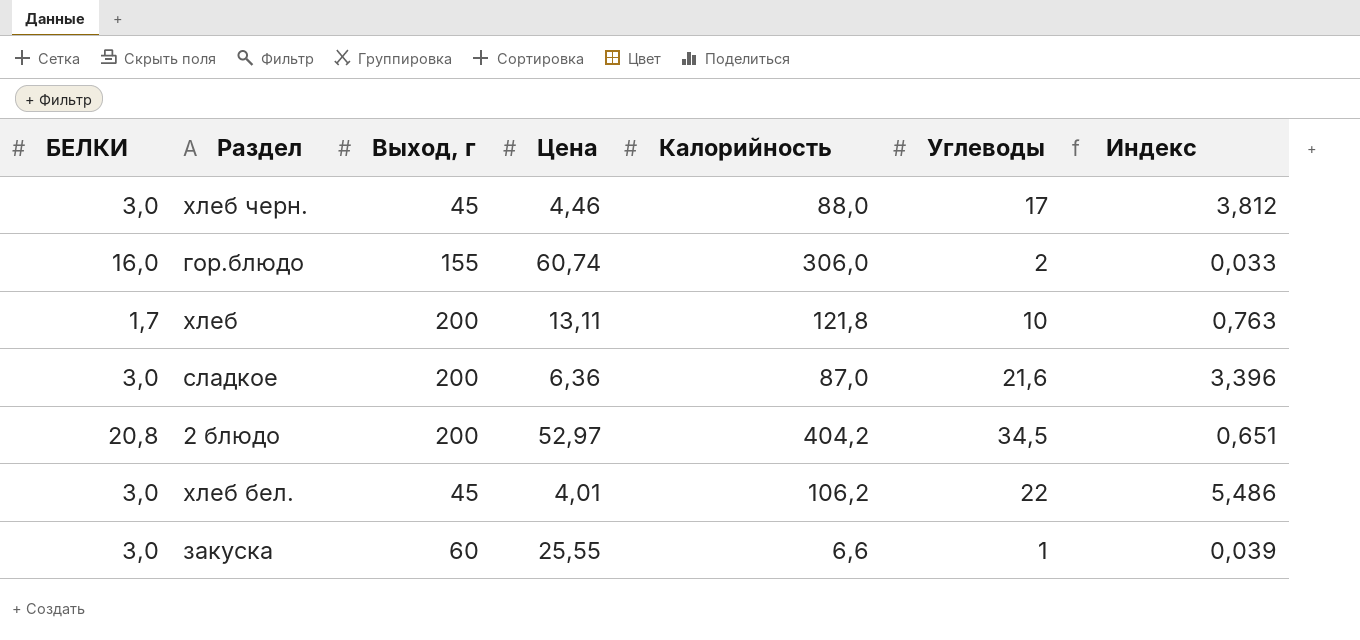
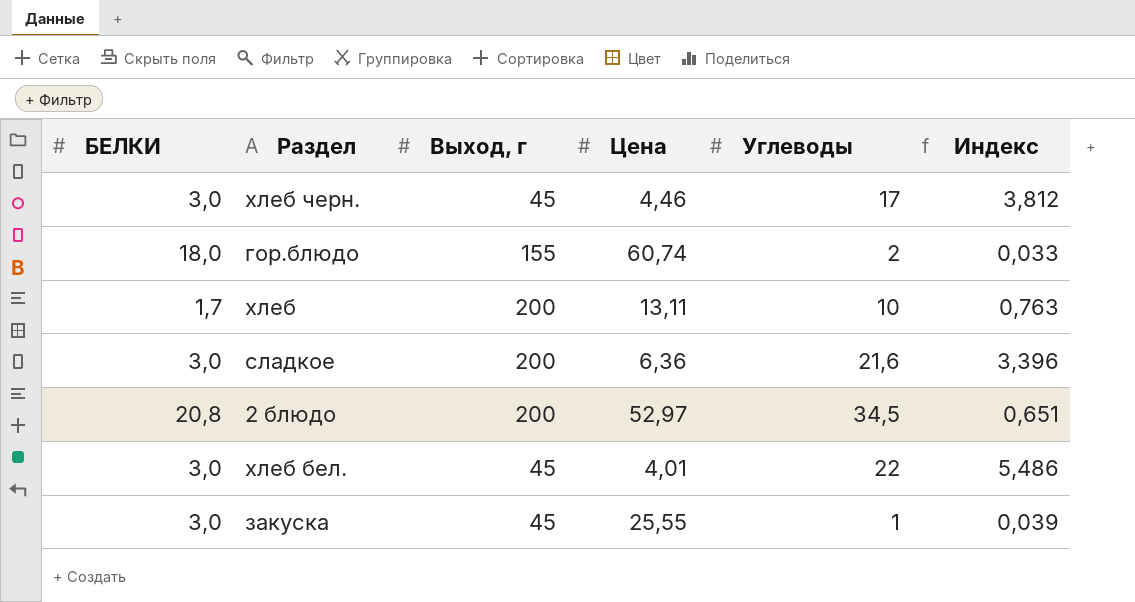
column Калорийность | position: 5 -> none
гор.блюдо | БЕЛКИ: 16,0 -> 18,0
закуска | Выход, г: 60 -> 45

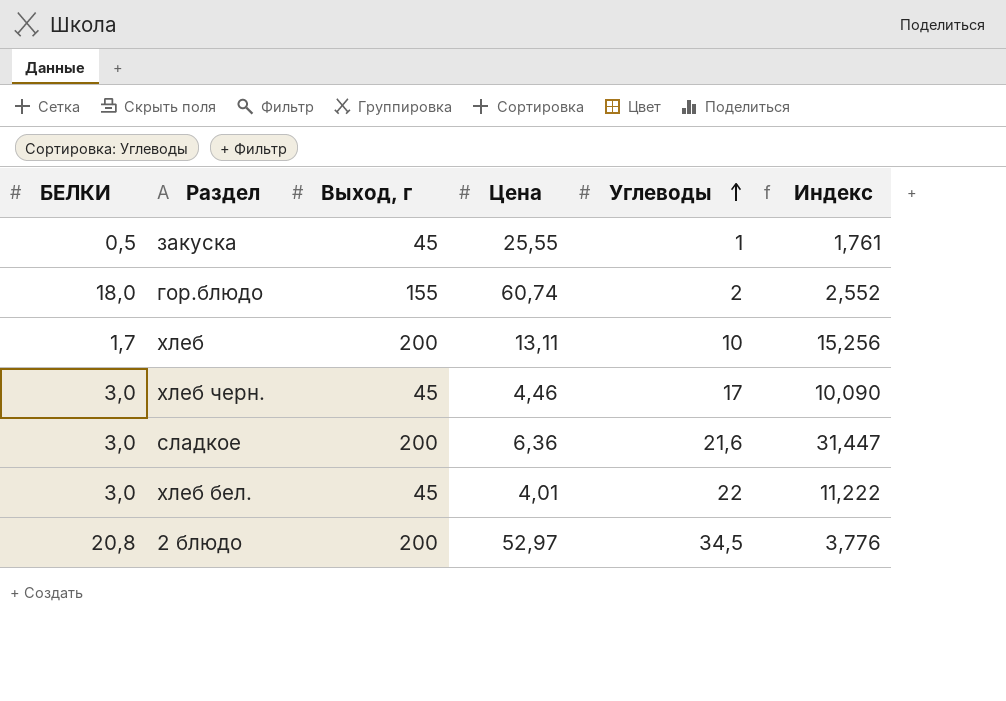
row order: none -> Углеводы ascending
column Индекс | formula: [Углеводы] / [Цена] -> [Выход, г] / [Цена]
закуска | БЕЛКИ: 3,0 -> 0,5

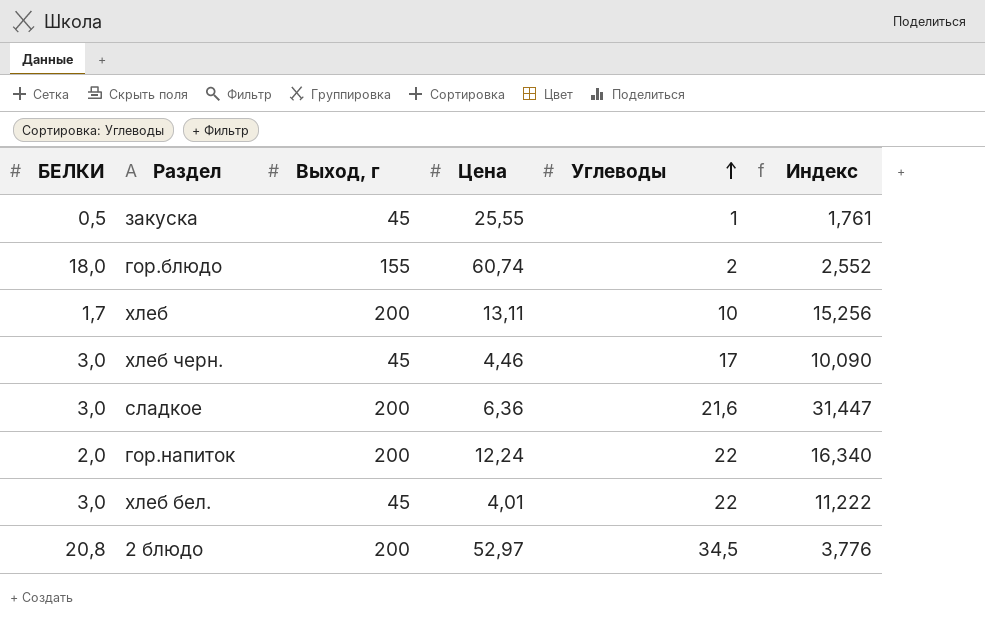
row гор.напиток: none -> 2,0 | 200 | 12,24 | 22 | 16,340

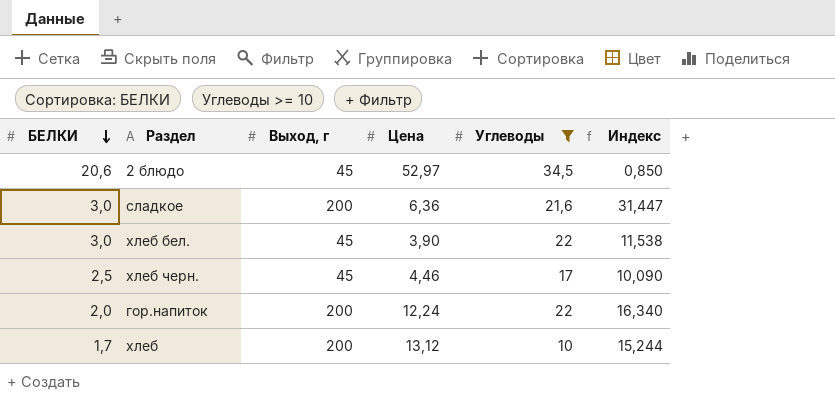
filter: none -> Углеводы >= 10
row order: Углеводы ascending -> БЕЛКИ descending
2 блюдо | БЕЛКИ: 20,8 -> 20,6
2 блюдо | Выход, г: 200 -> 45
2 блюдо | Индекс: 3,776 -> 0,850
хлеб бел. | Цена: 4,01 -> 3,90
хлеб бел. | Индекс: 11,222 -> 11,538
хлеб черн. | БЕЛКИ: 3,0 -> 2,5
хлеб | Цена: 13,11 -> 13,12
хлеб | Индекс: 15,256 -> 15,244

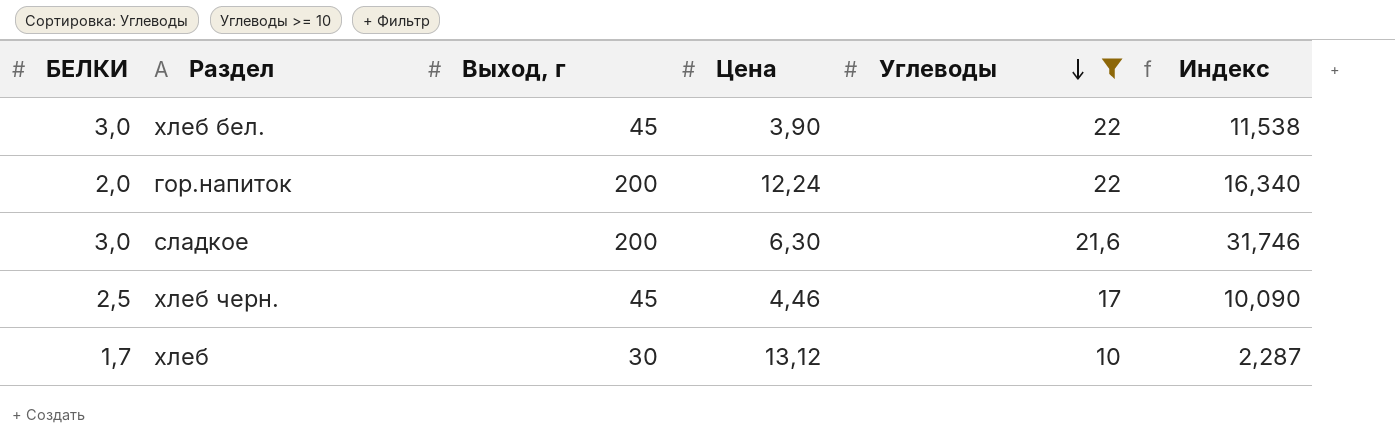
row order: БЕЛКИ descending -> Углеводы descending
row 2 блюдо: 20,6 | 45 | 52,97 | 34,5 | 0,850 -> none
сладкое | Цена: 6,36 -> 6,30
сладкое | Индекс: 31,447 -> 31,746
хлеб | Выход, г: 200 -> 30
хлеб | Индекс: 15,244 -> 2,287

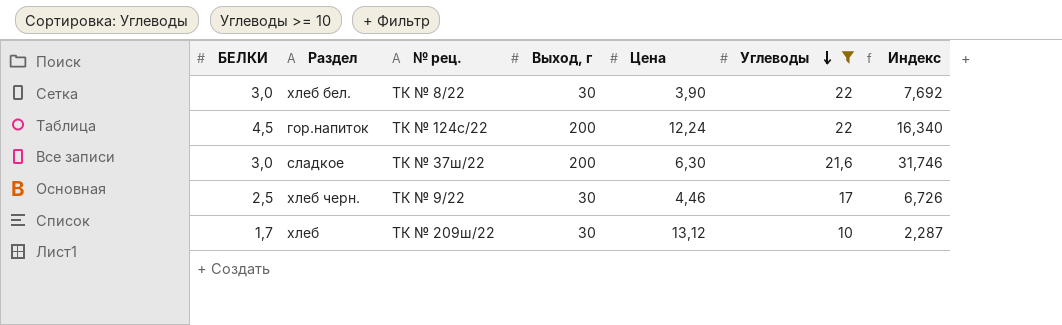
column № рец. | position: none -> 3
хлеб бел. | Выход, г: 45 -> 30
хлеб бел. | Индекс: 11,538 -> 7,692
гор.напиток | БЕЛКИ: 2,0 -> 4,5
хлеб черн. | Выход, г: 45 -> 30
хлеб черн. | Индекс: 10,090 -> 6,726

